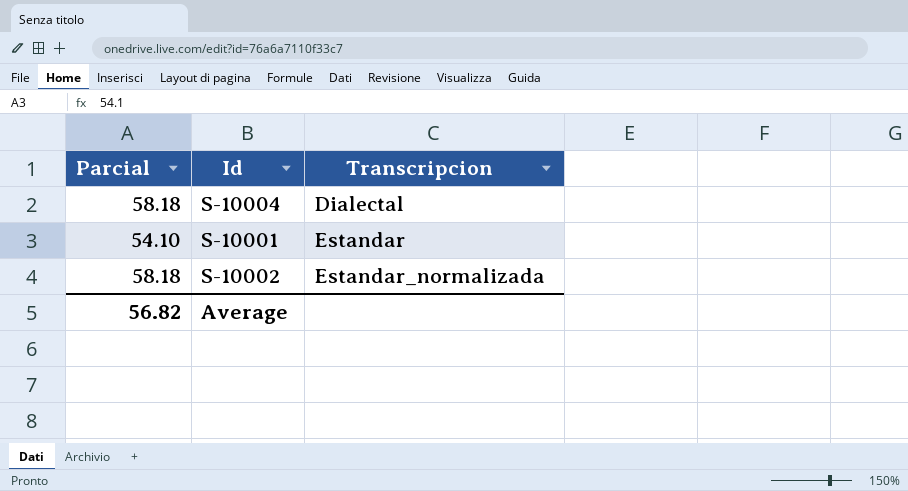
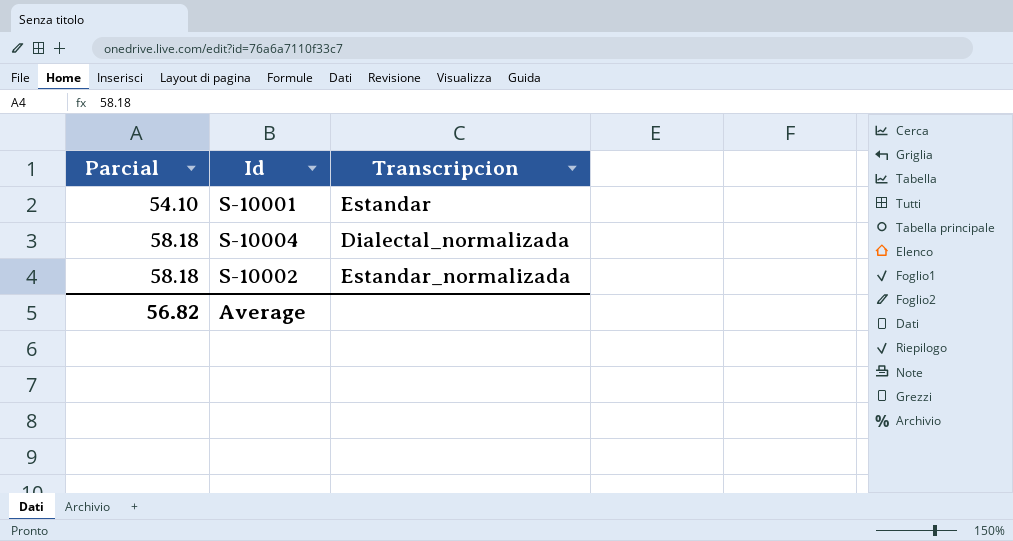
row order: Transcripcion ascending -> Parcial ascending
S-10004 | Transcripcion: Dialectal -> Dialectal_normalizada

